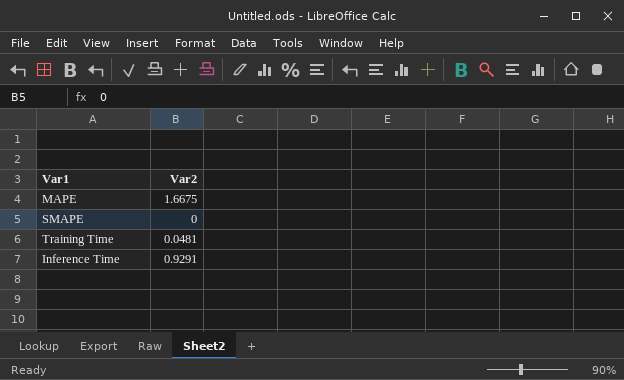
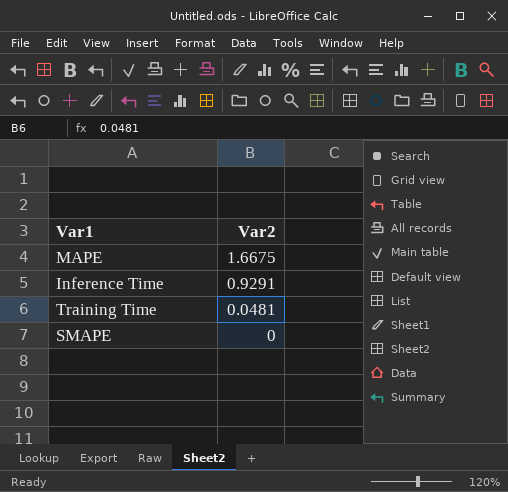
row order: none -> Var2 descending

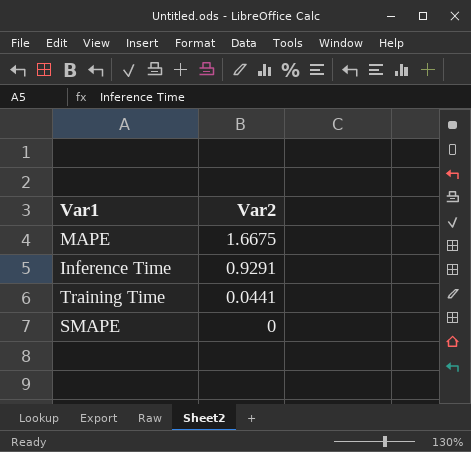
Training Time | Var2: 0.0481 -> 0.0441

